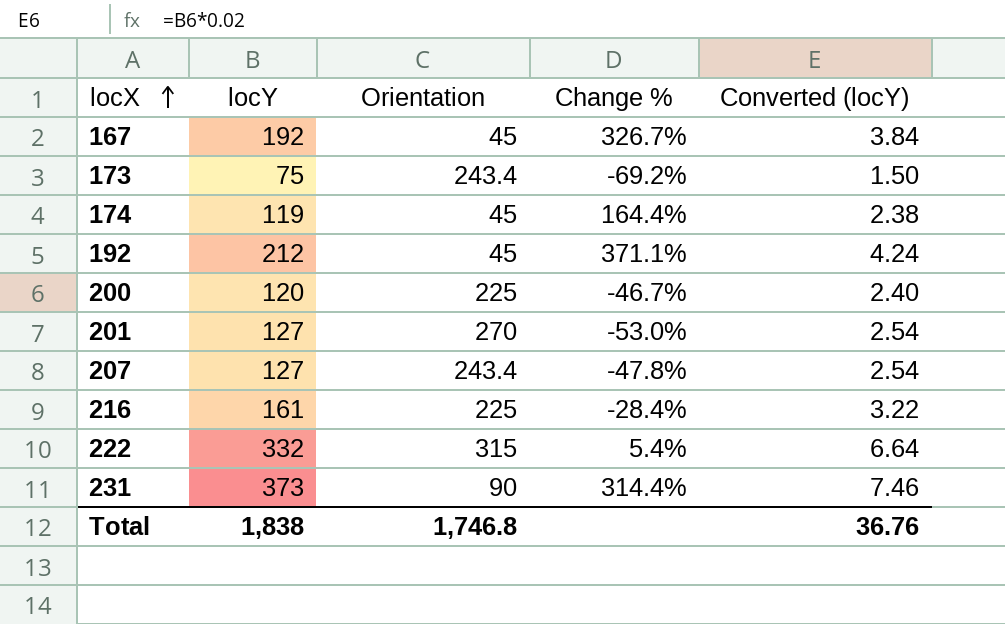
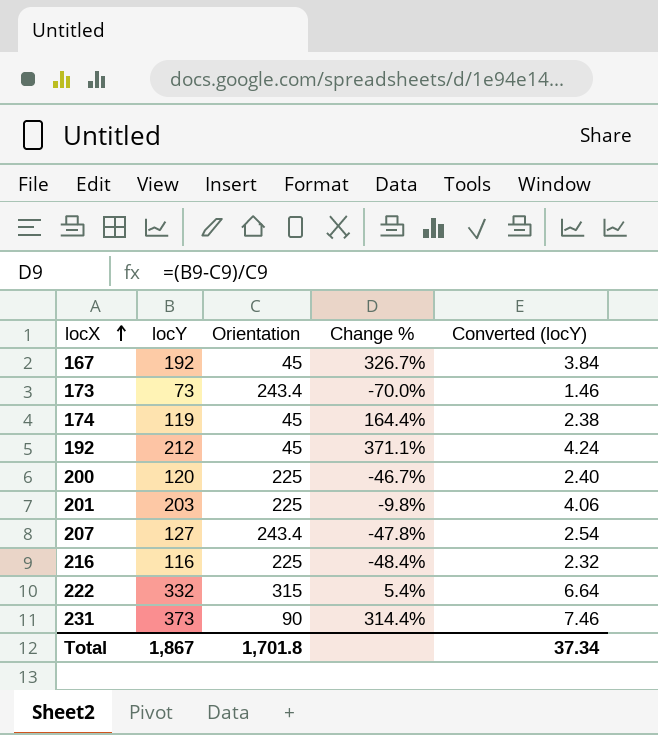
173 | locY: 75 -> 73
173 | Change %: -69.2% -> -70.0%
173 | Converted (locY): 1.50 -> 1.46
201 | locY: 127 -> 203
201 | Orientation: 270 -> 225
201 | Change %: -53.0% -> -9.8%
201 | Converted (locY): 2.54 -> 4.06
216 | locY: 161 -> 116
216 | Change %: -28.4% -> -48.4%
216 | Converted (locY): 3.22 -> 2.32
Total | locY: 1,838 -> 1,867
Total | Orientation: 1,746.8 -> 1,701.8
Total | Converted (locY): 36.76 -> 37.34

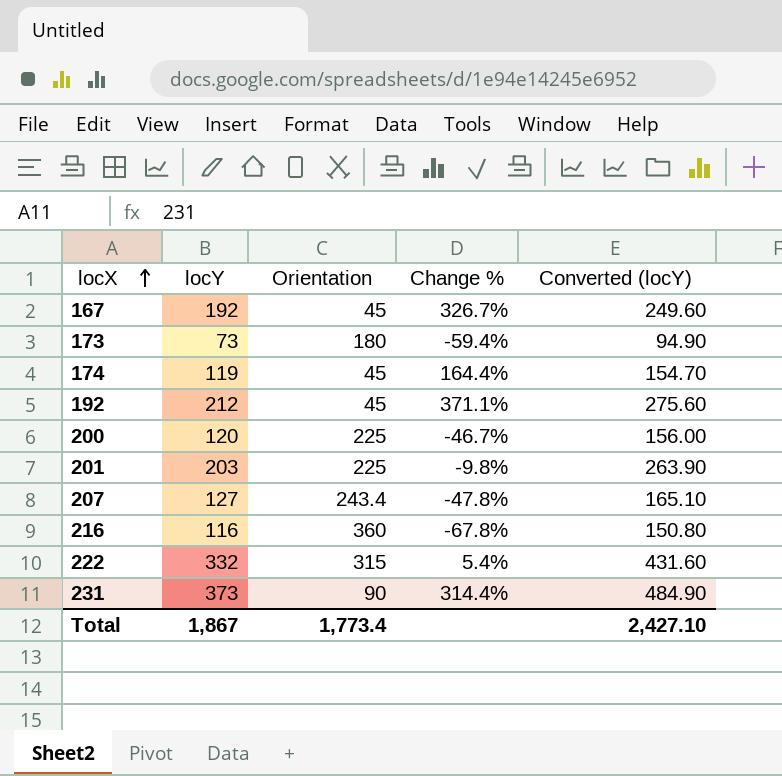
column Converted (locY) | formula: [locY] * 0.02 -> [locY] * 1.3
173 | Orientation: 243.4 -> 180
173 | Change %: -70.0% -> -59.4%
216 | Orientation: 225 -> 360
216 | Change %: -48.4% -> -67.8%
Total | Orientation: 1,701.8 -> 1,773.4
Total | Converted (locY): 37.34 -> 2,427.10

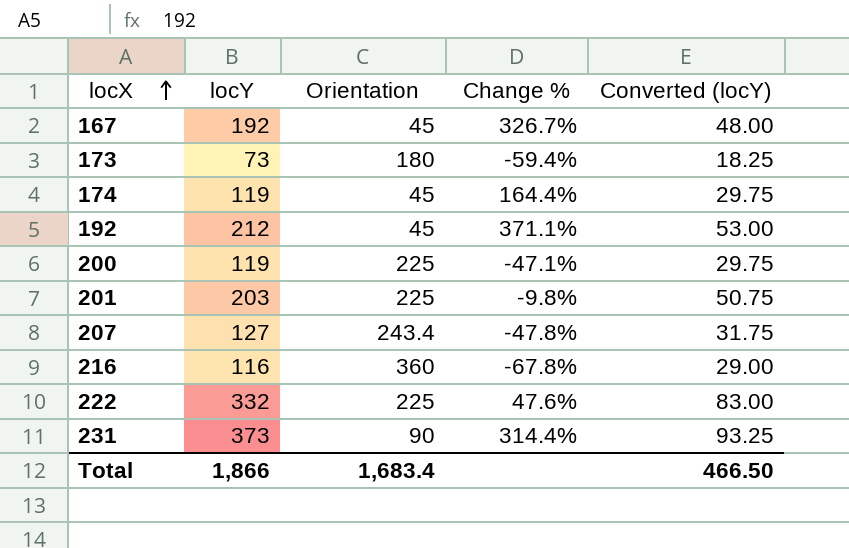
column Converted (locY) | formula: [locY] * 1.3 -> [locY] * 0.25
200 | locY: 120 -> 119
200 | Change %: -46.7% -> -47.1%
222 | Orientation: 315 -> 225
222 | Change %: 5.4% -> 47.6%
Total | locY: 1,867 -> 1,866
Total | Orientation: 1,773.4 -> 1,683.4
Total | Converted (locY): 2,427.10 -> 466.50

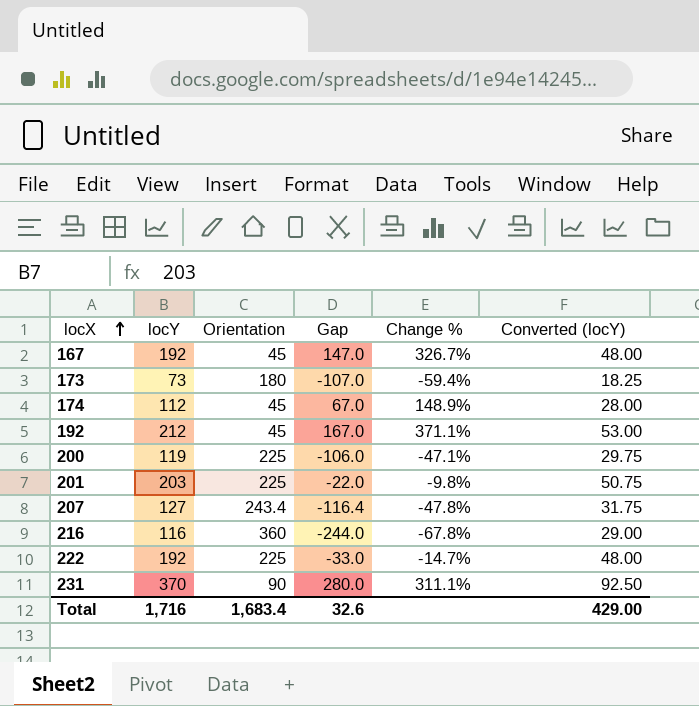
column Gap | formula: none -> [locY] - [Orientation]
174 | locY: 119 -> 112
174 | Change %: 164.4% -> 148.9%
174 | Converted (locY): 29.75 -> 28.00
222 | locY: 332 -> 192
222 | Change %: 47.6% -> -14.7%
222 | Converted (locY): 83.00 -> 48.00
231 | locY: 373 -> 370
231 | Change %: 314.4% -> 311.1%
231 | Converted (locY): 93.25 -> 92.50
Total | locY: 1,866 -> 1,716
Total | Converted (locY): 466.50 -> 429.00

